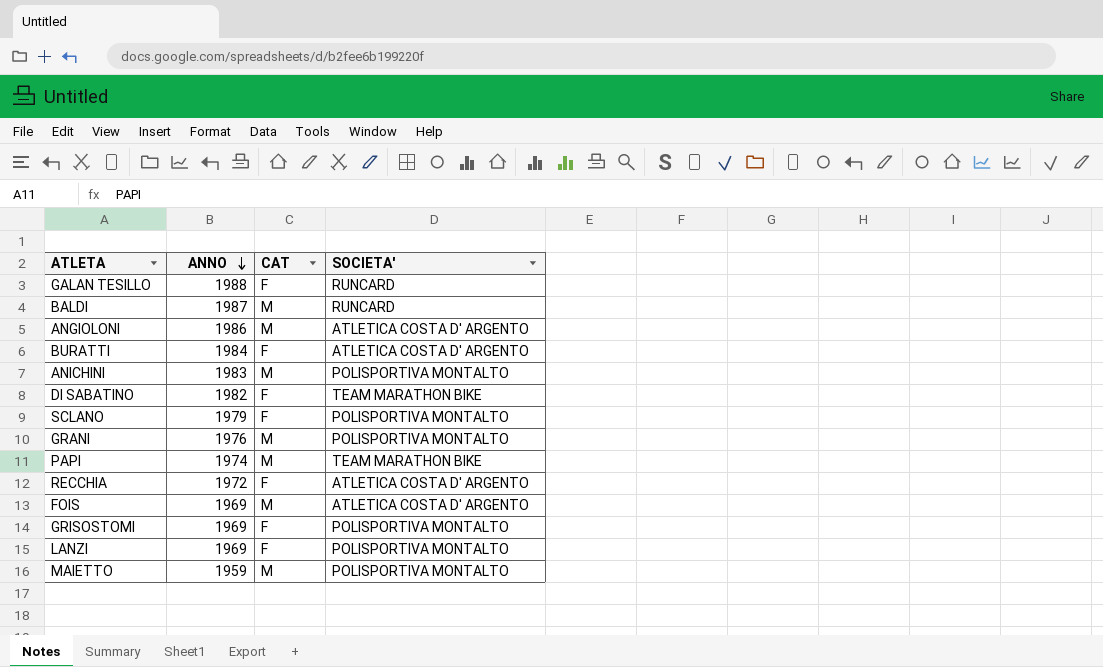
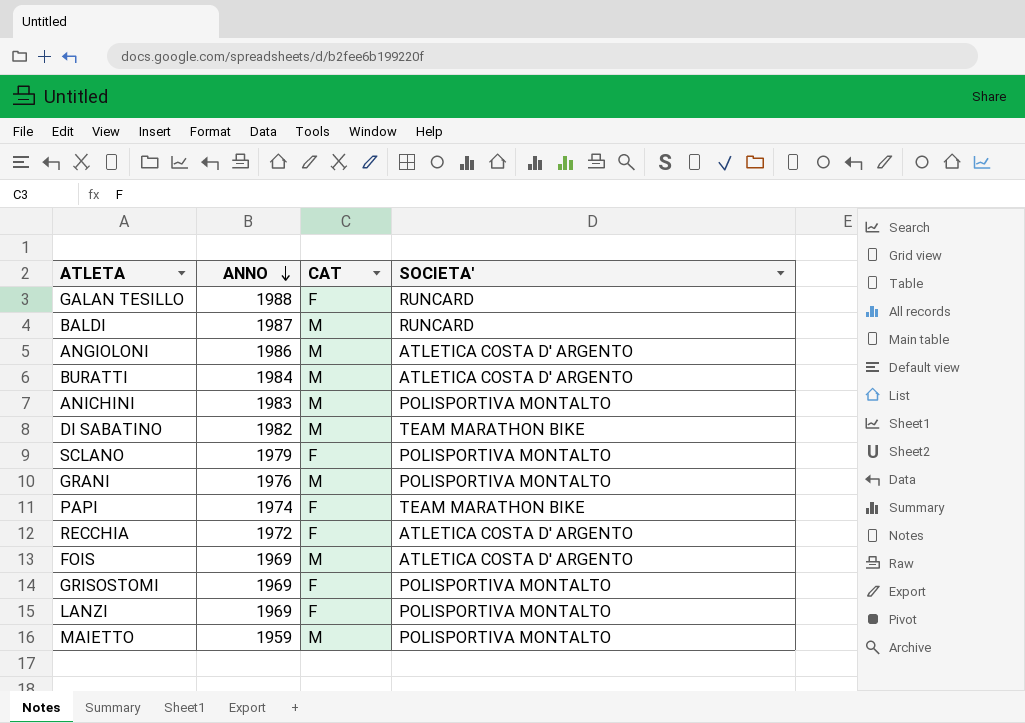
BURATTI | CAT: F -> M
DI SABATINO | CAT: F -> M
PAPI | CAT: M -> F

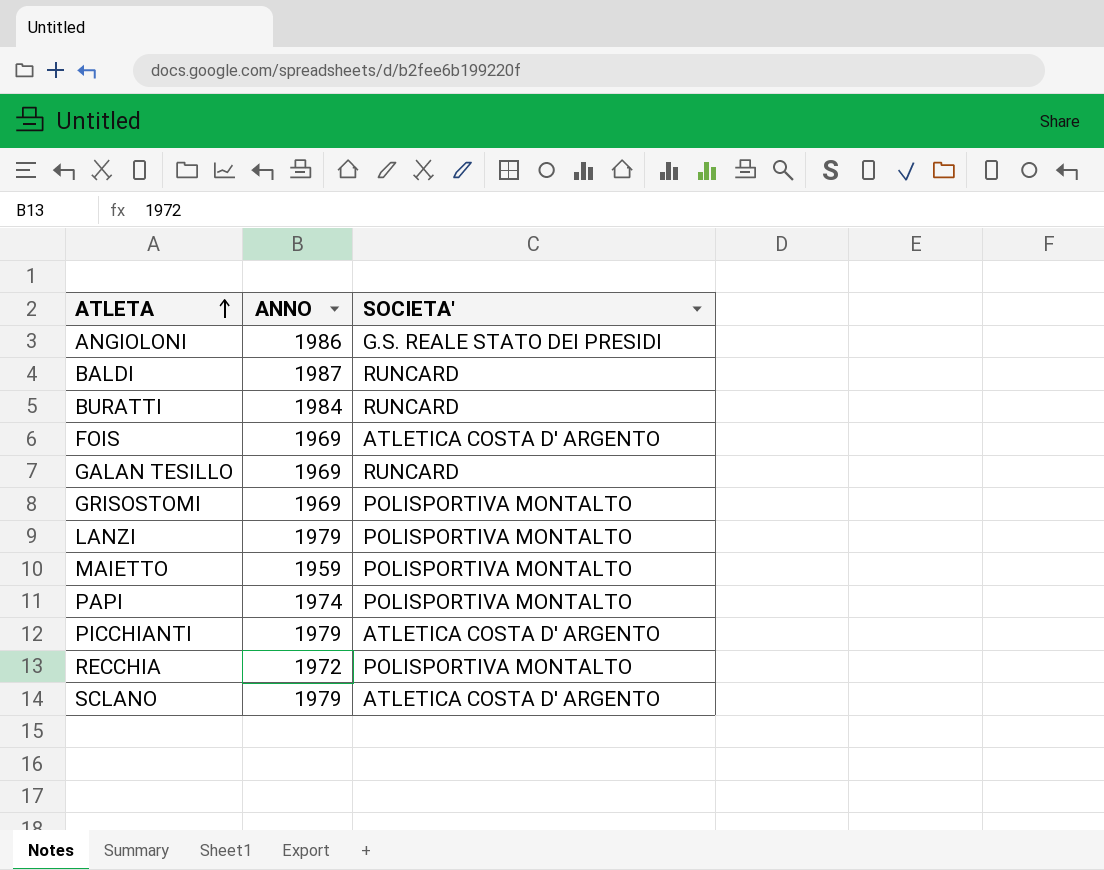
row order: ANNO descending -> ATLETA ascending
column CAT | position: 3 -> none
row ANICHINI: 1983 | M | POLISPORTIVA MONTALTO -> none
row DI SABATINO: 1982 | M | TEAM MARATHON BIKE -> none
row GRANI: 1976 | M | POLISPORTIVA MONTALTO -> none
ANGIOLONI | SOCIETA': ATLETICA COSTA D' ARGENTO -> G.S. REALE STATO DEI PRESIDI
BURATTI | SOCIETA': ATLETICA COSTA D' ARGENTO -> RUNCARD
GALAN TESILLO | ANNO: 1988 -> 1969
LANZI | ANNO: 1969 -> 1979
PAPI | SOCIETA': TEAM MARATHON BIKE -> POLISPORTIVA MONTALTO
row PICCHIANTI: none -> 1979 | ATLETICA COSTA D' ARGENTO
RECCHIA | SOCIETA': ATLETICA COSTA D' ARGENTO -> POLISPORTIVA MONTALTO
SCLANO | SOCIETA': POLISPORTIVA MONTALTO -> ATLETICA COSTA D' ARGENTO

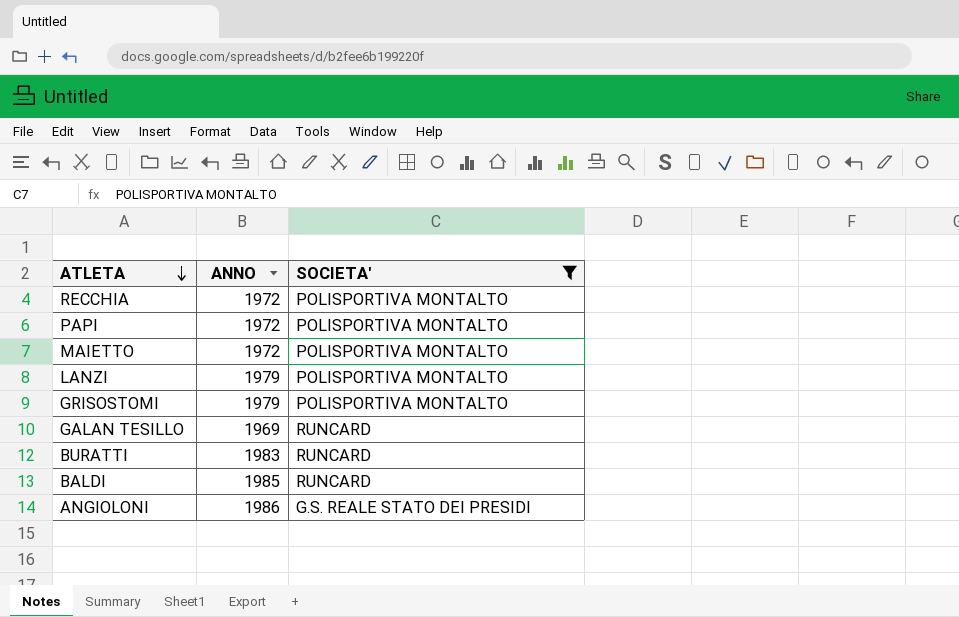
filter: none -> SOCIETA' != ATLETICA COSTA D' ARGENTO
row order: ATLETA ascending -> ATLETA descending
PAPI | ANNO: 1974 -> 1972
MAIETTO | ANNO: 1959 -> 1972
GRISOSTOMI | ANNO: 1969 -> 1979
BURATTI | ANNO: 1984 -> 1983
BALDI | ANNO: 1987 -> 1985

